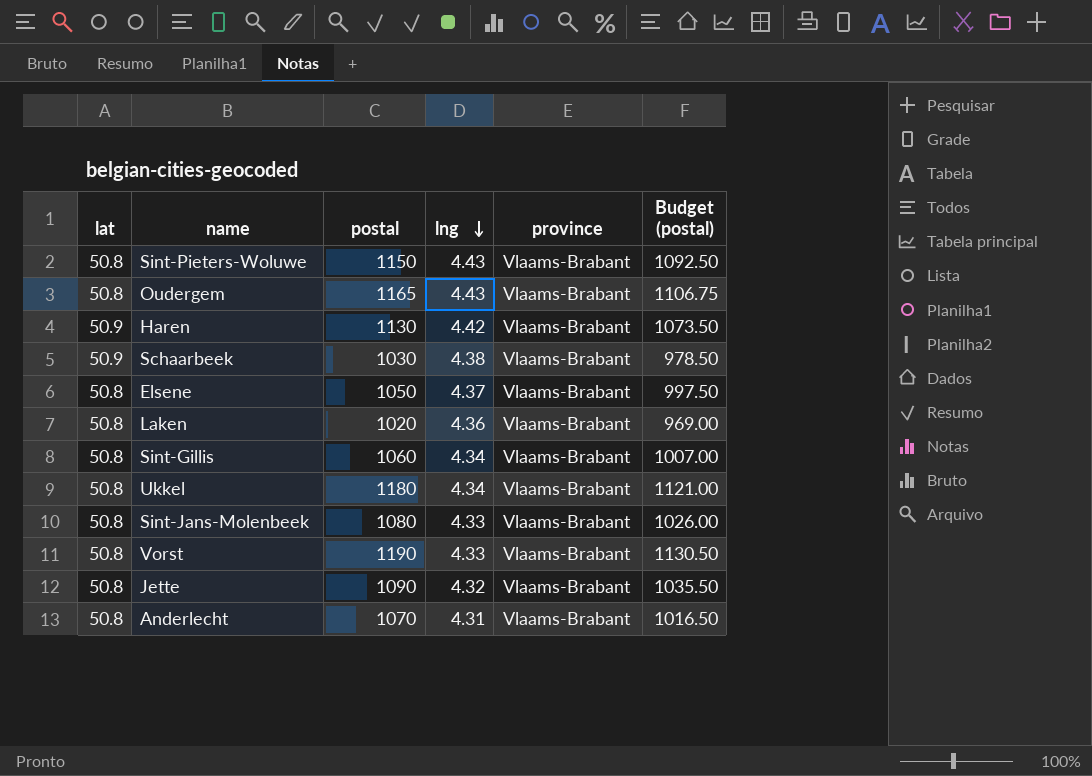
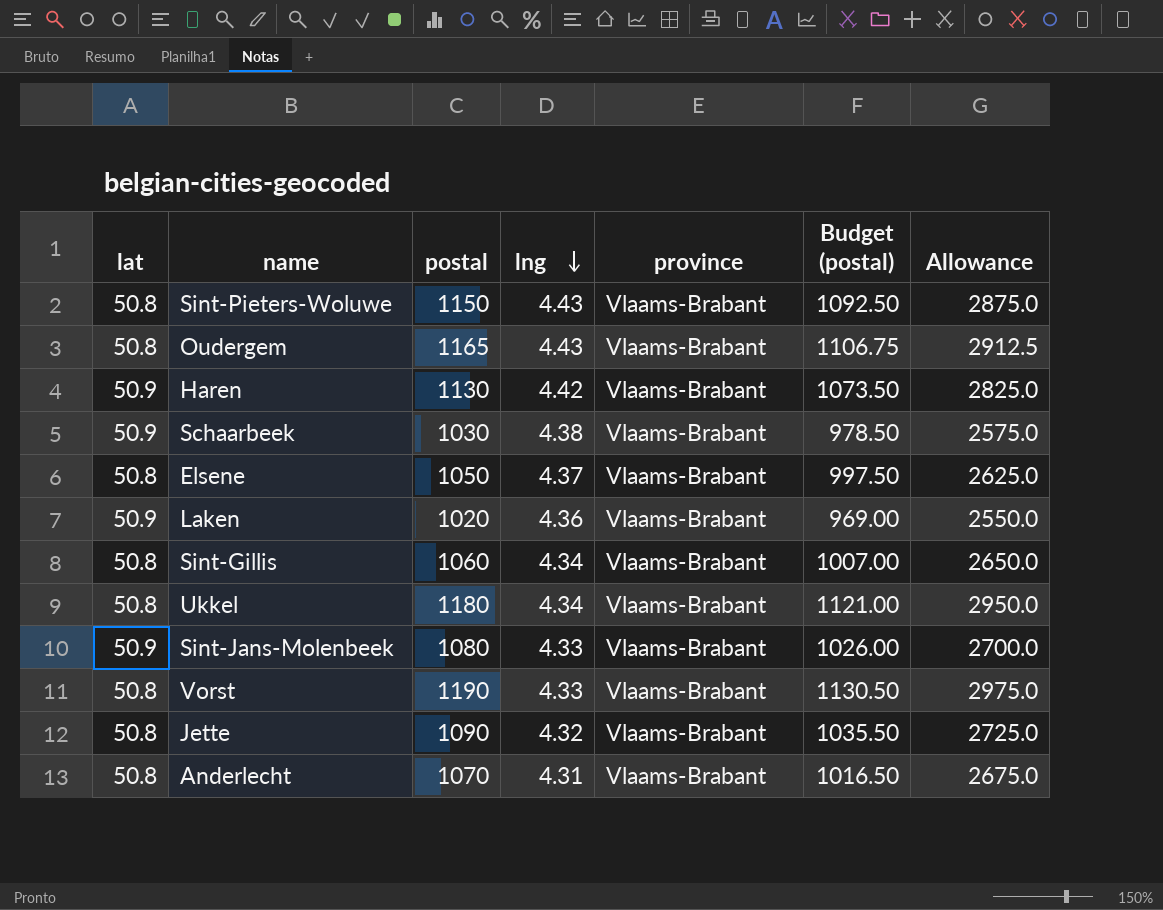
column Allowance | formula: none -> [postal] * 2.5
Laken | lat: 50.8 -> 50.9
Sint-Jans-Molenbeek | lat: 50.8 -> 50.9

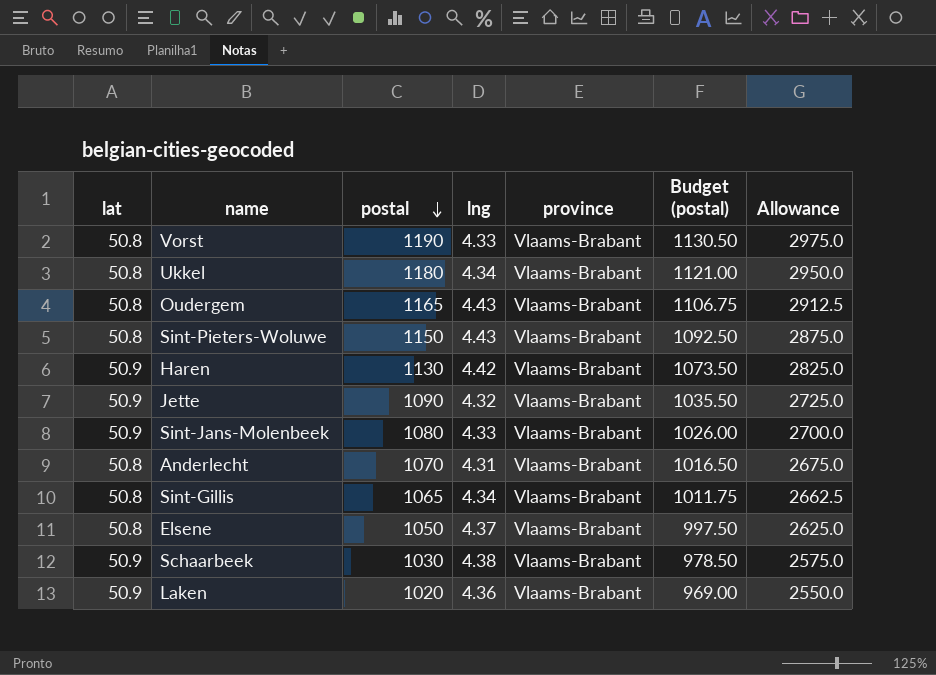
row order: lng descending -> postal descending
Jette | lat: 50.8 -> 50.9
Sint-Gillis | postal: 1060 -> 1065
Sint-Gillis | Budget (postal): 1007.00 -> 1011.75
Sint-Gillis | Allowance: 2650.0 -> 2662.5

